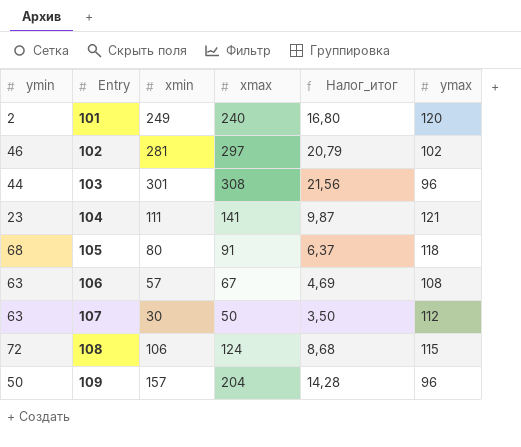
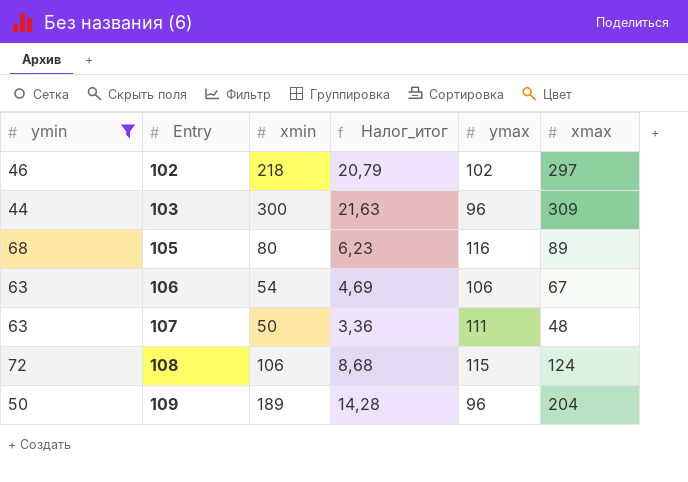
filter: none -> ymin >= 44
column xmax | position: 4 -> 6
102 | xmin: 281 -> 218
103 | xmin: 301 -> 300
103 | Налог_итог: 21,56 -> 21,63
103 | xmax: 308 -> 309
105 | Налог_итог: 6,37 -> 6,23
105 | ymax: 118 -> 116
105 | xmax: 91 -> 89
106 | xmin: 57 -> 54
106 | ymax: 108 -> 106
107 | xmin: 30 -> 50
107 | Налог_итог: 3,50 -> 3,36
107 | ymax: 112 -> 111
107 | xmax: 50 -> 48
109 | xmin: 157 -> 189

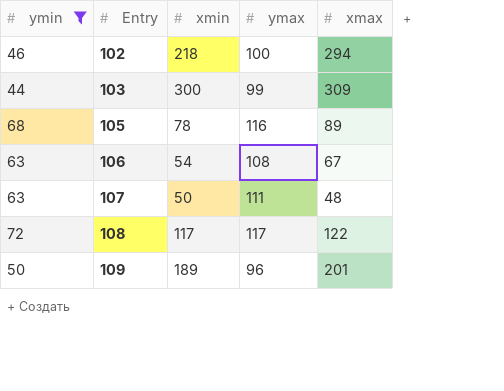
column Налог_итог | formula: [xmax] * 0,07 -> none
102 | ymax: 102 -> 100
102 | xmax: 297 -> 294
103 | ymax: 96 -> 99
105 | xmin: 80 -> 78
106 | ymax: 106 -> 108
108 | xmin: 106 -> 117
108 | ymax: 115 -> 117
108 | xmax: 124 -> 122
109 | xmax: 204 -> 201

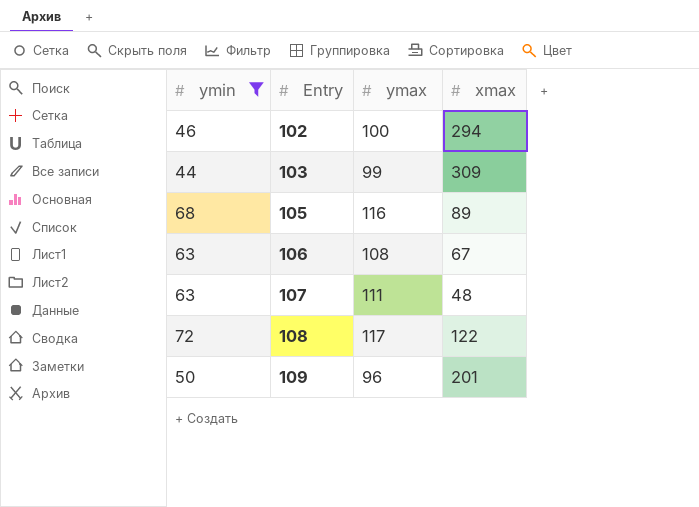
column xmin | position: 3 -> none

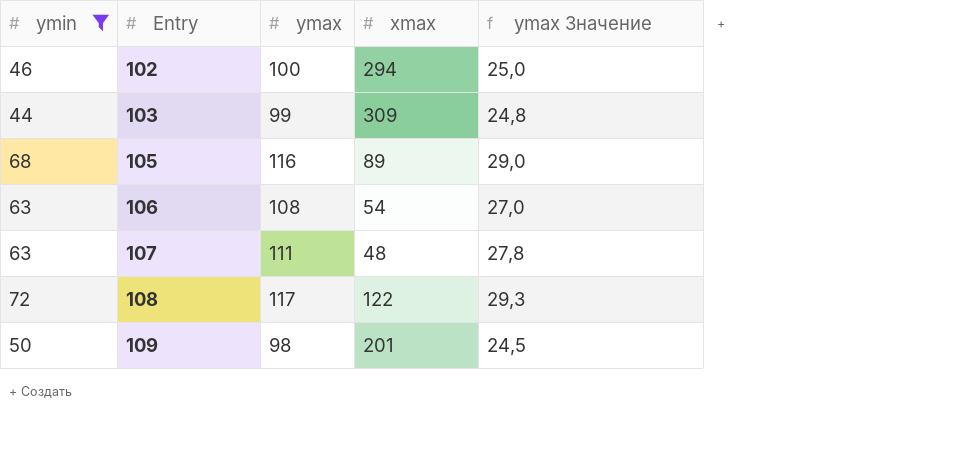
column ymax Значение | formula: none -> [ymax] * 0,25
106 | xmax: 67 -> 54
109 | ymax: 96 -> 98

